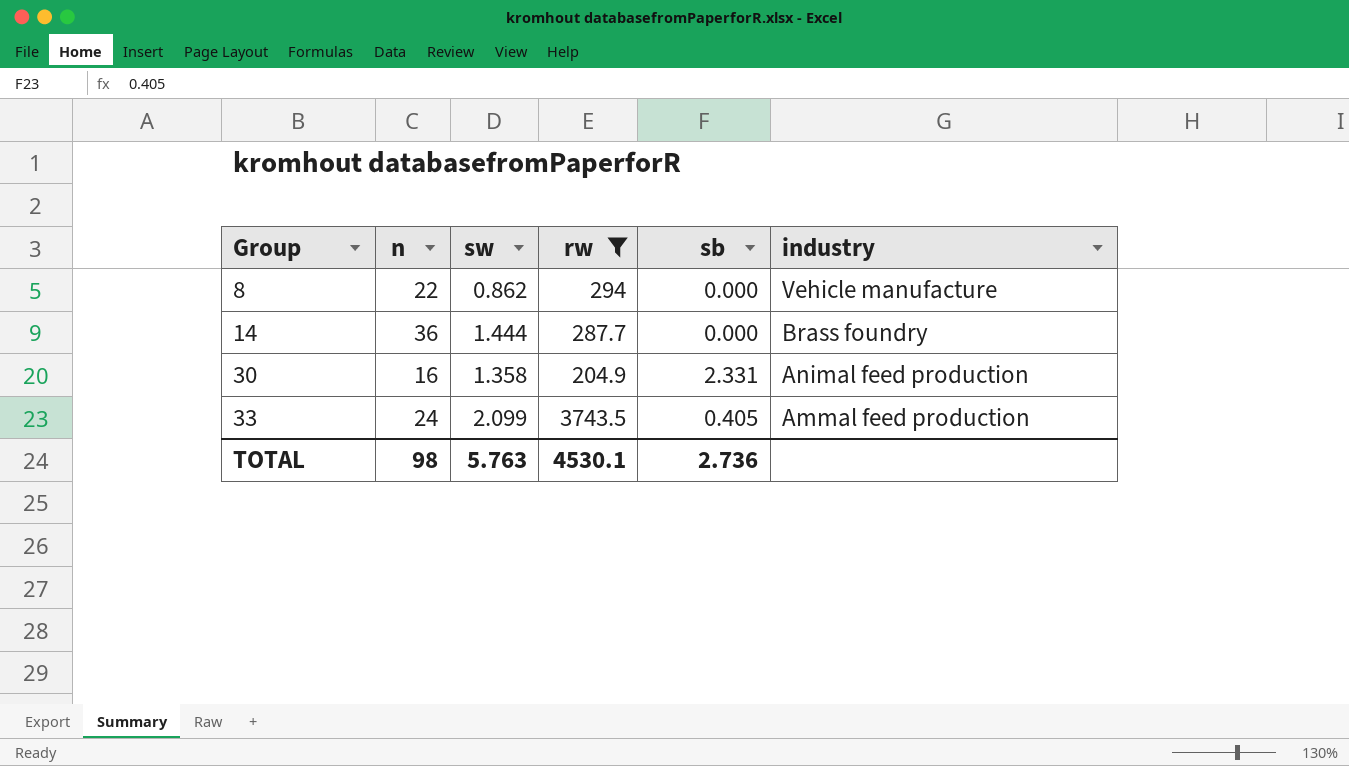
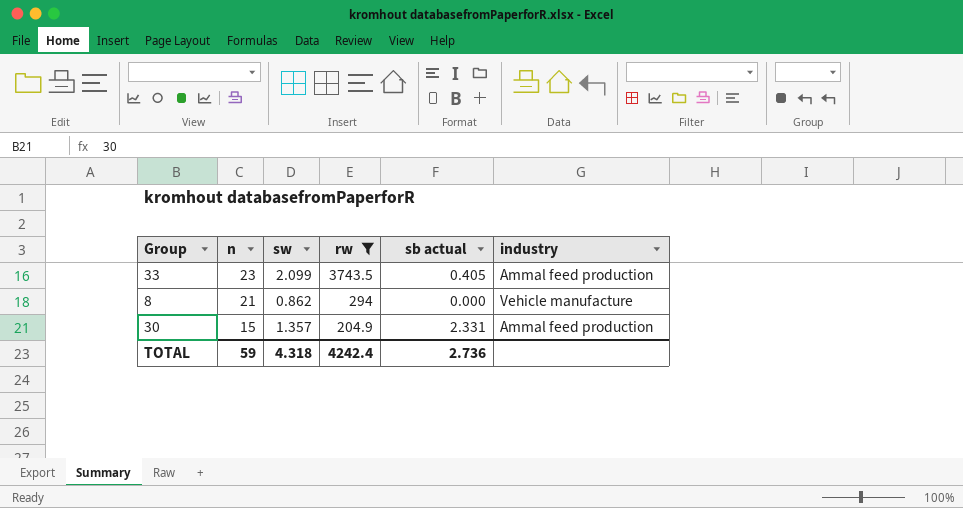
row order: Group ascending -> n descending
column name: sb -> sb actual
row 14: 36 | 1.444 | 287.7 | 0.000 | Brass foundry -> none
33 | n: 24 -> 23
8 | n: 22 -> 21
30 | n: 16 -> 15
30 | sw: 1.358 -> 1.357
30 | industry: Animal feed production -> Ammal feed production
TOTAL | n: 98 -> 59
TOTAL | sw: 5.763 -> 4.318
TOTAL | rw: 4530.1 -> 4242.4

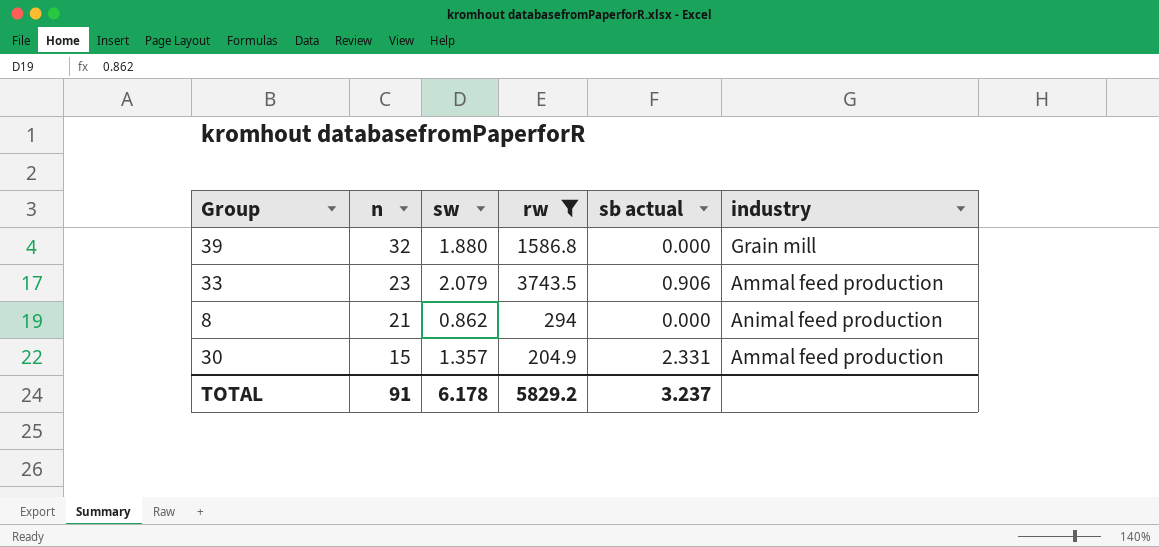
row 39: none -> 32 | 1.880 | 1586.8 | 0.000 | Grain mill
33 | sw: 2.099 -> 2.079
33 | sb actual: 0.405 -> 0.906
8 | industry: Vehicle manufacture -> Animal feed production
TOTAL | n: 59 -> 91
TOTAL | sw: 4.318 -> 6.178
TOTAL | rw: 4242.4 -> 5829.2
TOTAL | sb actual: 2.736 -> 3.237

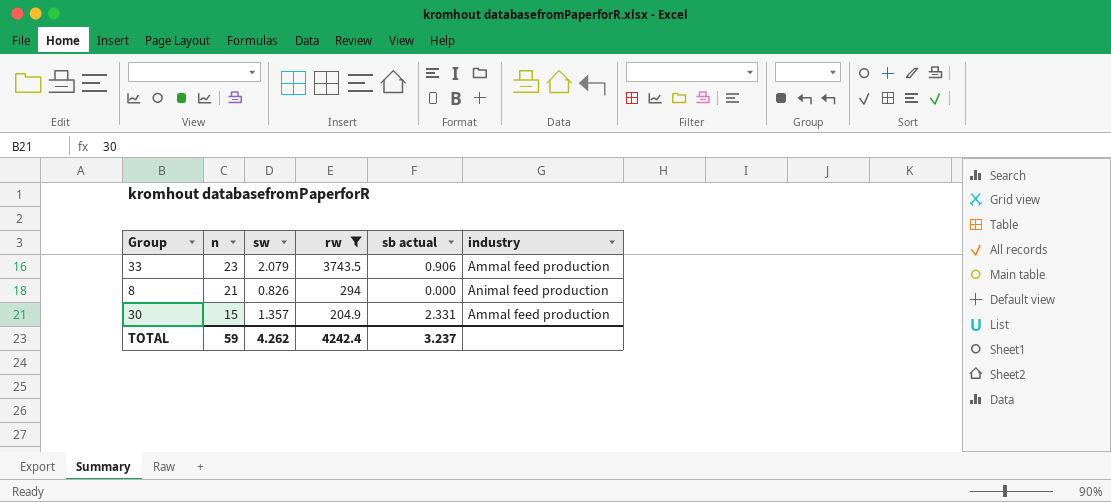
row 39: 32 | 1.880 | 1586.8 | 0.000 | Grain mill -> none
8 | sw: 0.862 -> 0.826
TOTAL | n: 91 -> 59
TOTAL | sw: 6.178 -> 4.262
TOTAL | rw: 5829.2 -> 4242.4

